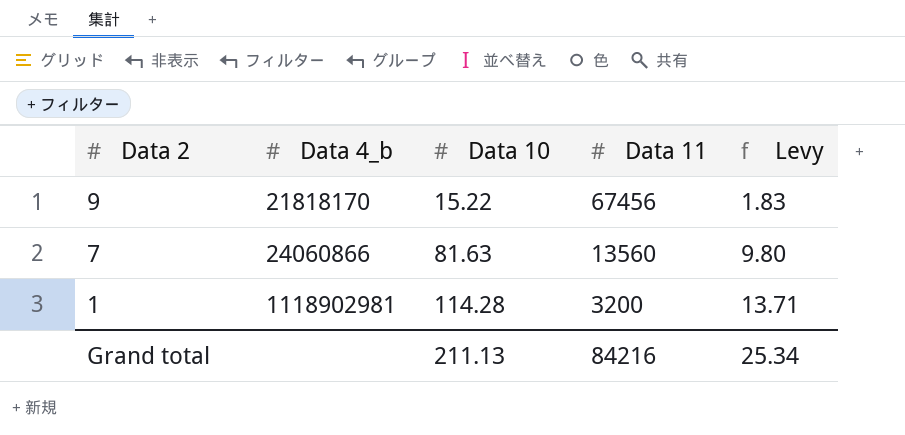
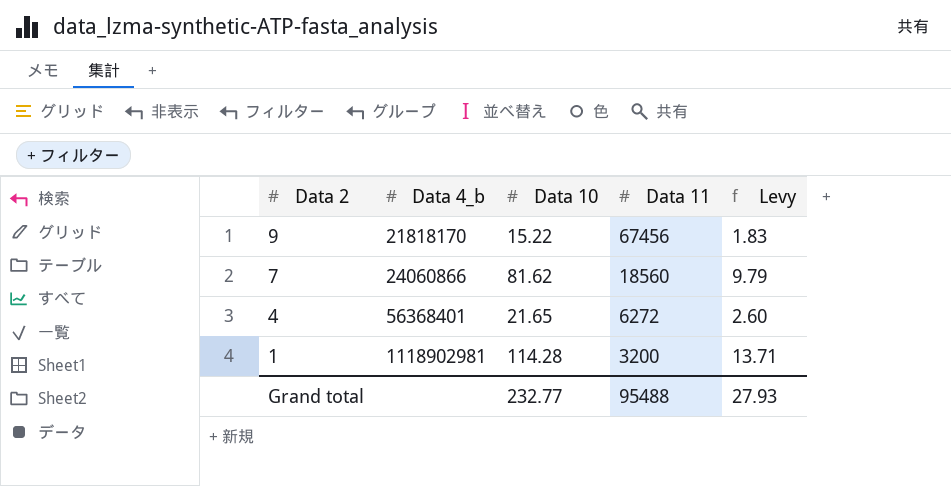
7 | Data 10: 81.63 -> 81.62
7 | Data 11: 13560 -> 18560
7 | Levy: 9.80 -> 9.79
row 4: none -> 56368401 | 21.65 | 6272 | 2.60
Grand total | Data 10: 211.13 -> 232.77
Grand total | Data 11: 84216 -> 95488
Grand total | Levy: 25.34 -> 27.93

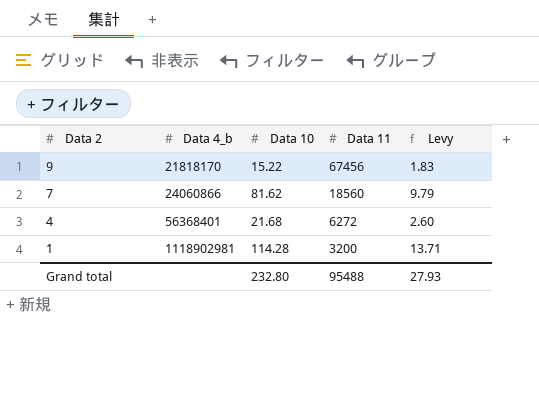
4 | Data 10: 21.65 -> 21.68
Grand total | Data 10: 232.77 -> 232.80

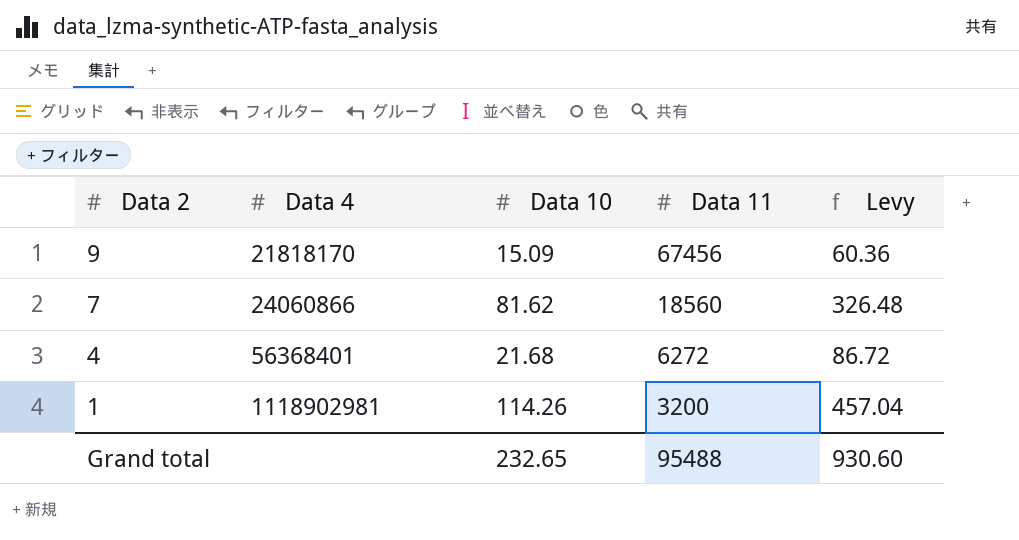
column name: Data 4_b -> Data 4
column Levy | formula: [Data 10] * 0.12 -> [Data 10] * 4
9 | Data 10: 15.22 -> 15.09
1 | Data 10: 114.28 -> 114.26
Grand total | Data 10: 232.80 -> 232.65
Grand total | Levy: 27.93 -> 930.60

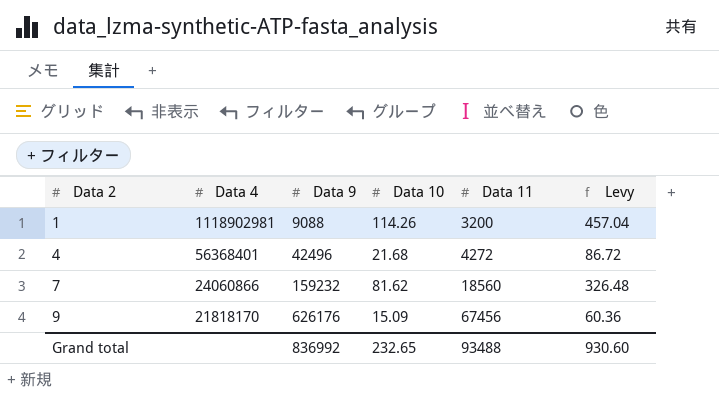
row order: Data 2 descending -> Data 2 ascending
column Data 9 | position: none -> 3
4 | Data 11: 6272 -> 4272
Grand total | Data 11: 95488 -> 93488

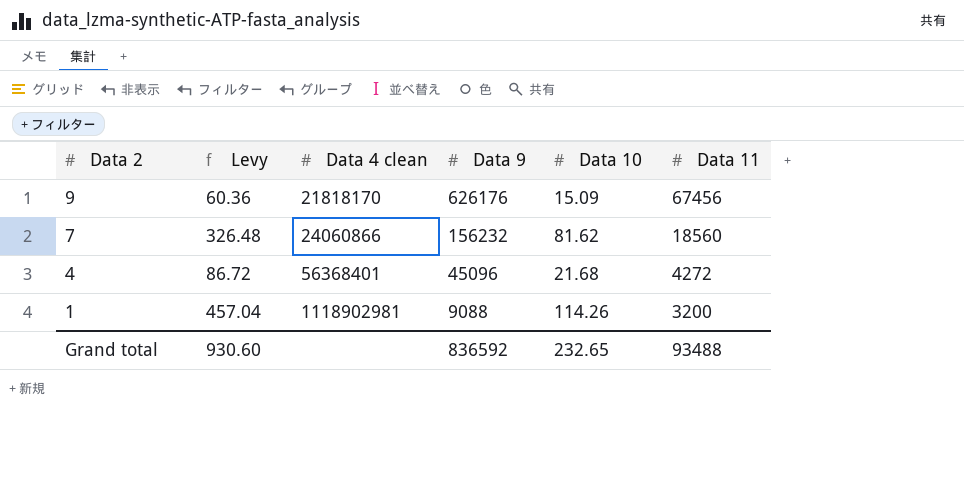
row order: Data 2 ascending -> Data 2 descending
column Levy | position: 6 -> 2
column name: Data 4 -> Data 4 clean
7 | Data 9: 159232 -> 156232
4 | Data 9: 42496 -> 45096
Grand total | Data 9: 836992 -> 836592

